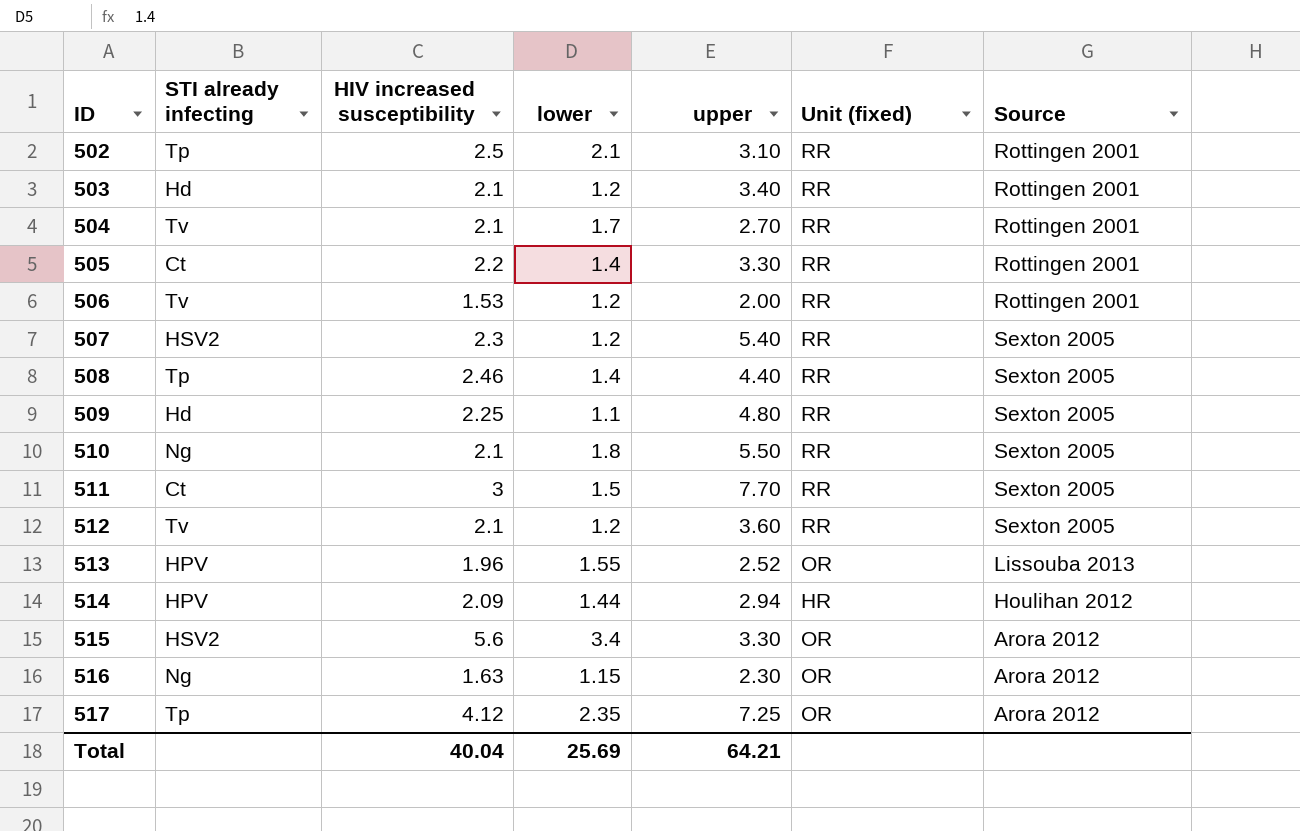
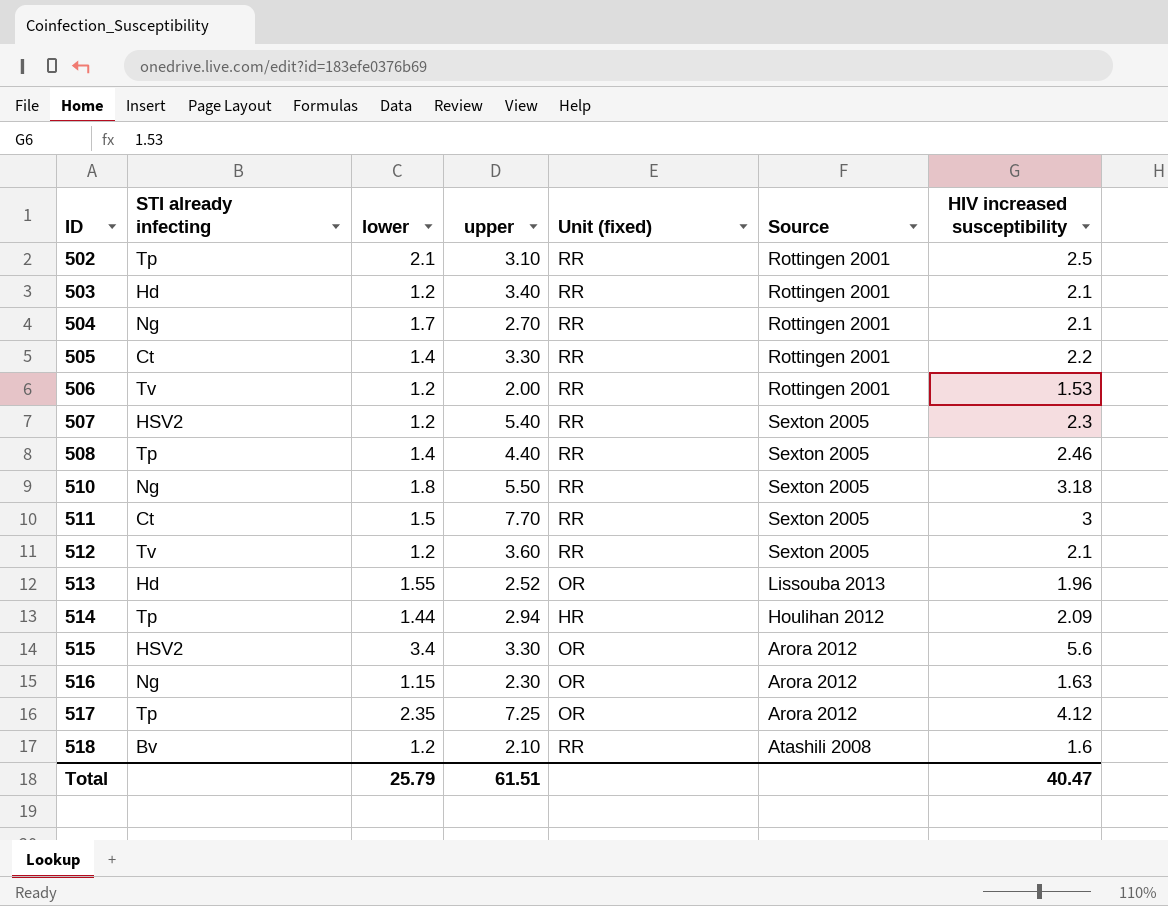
column HIV increased susceptibility | position: 3 -> 7
row 509: Hd | 2.25 | 1.1 | 4.80 | RR | Sexton 2005 -> none
504 | STI already infecting: Tv -> Ng
510 | HIV increased susceptibility: 2.1 -> 3.18
513 | STI already infecting: HPV -> Hd
514 | STI already infecting: HPV -> Tp
row 518: none -> Bv | 1.2 | 2.10 | RR | Atashili 2008 | 1.6
Total | lower: 25.69 -> 25.79
Total | upper: 64.21 -> 61.51
Total | HIV increased susceptibility: 40.04 -> 40.47

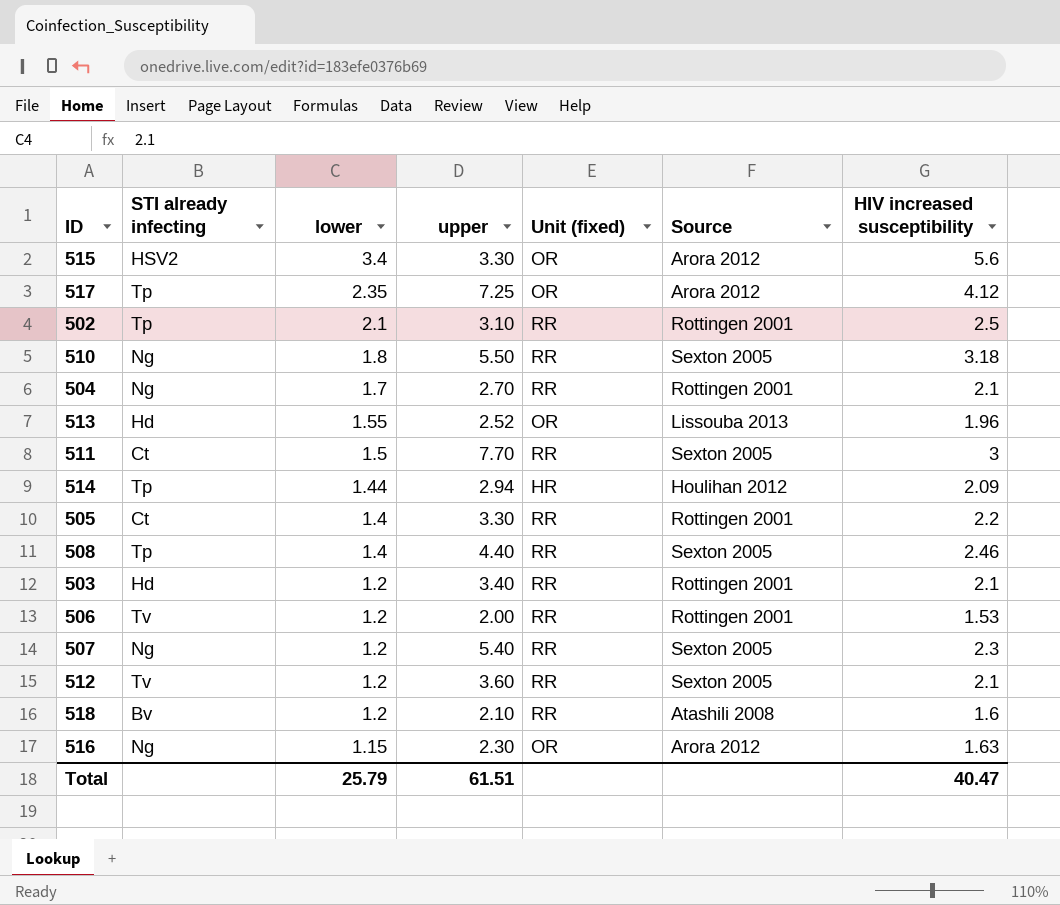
row order: ID ascending -> lower descending
507 | STI already infecting: HSV2 -> Ng

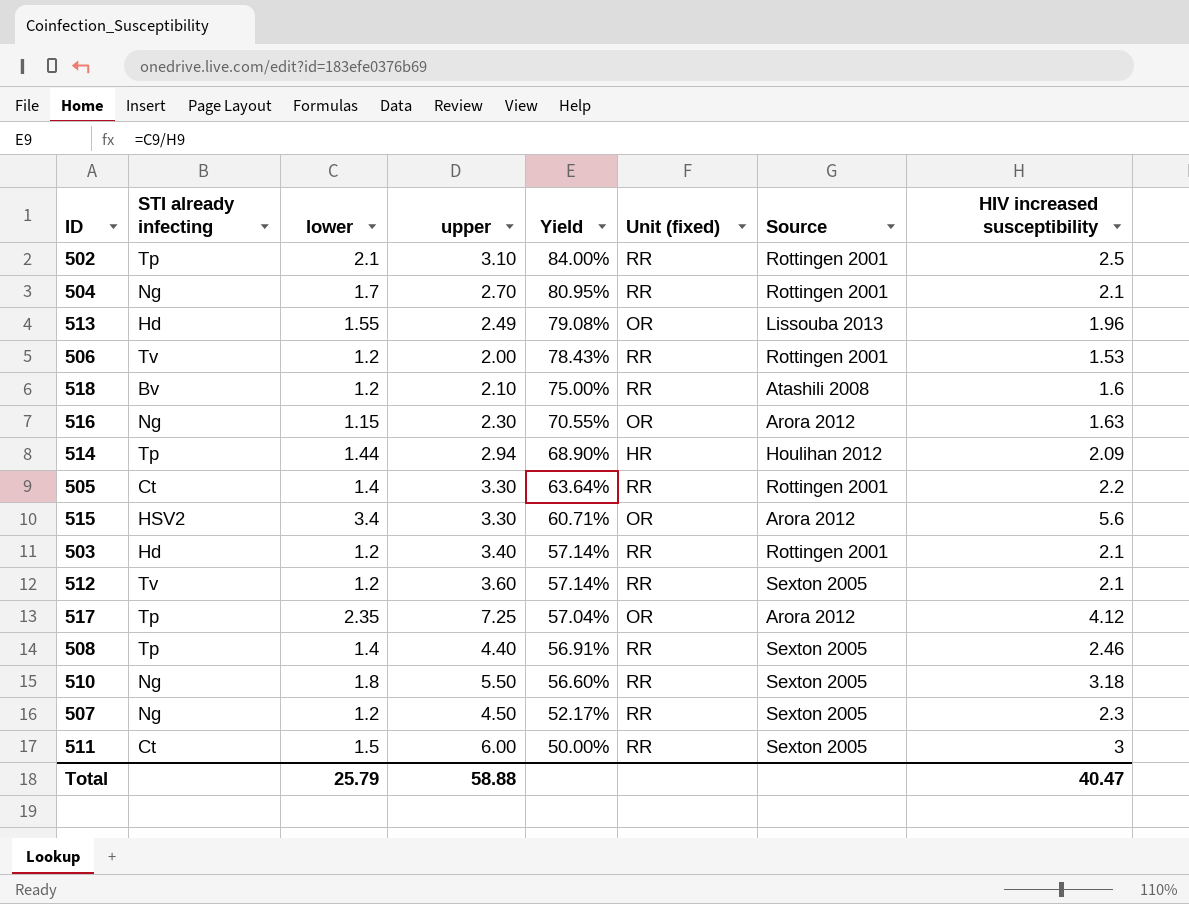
row order: lower descending -> Yield descending
column Yield | formula: none -> [lower] / [HIV increased susceptibility]
513 | upper: 2.52 -> 2.49
507 | upper: 5.40 -> 4.50
511 | upper: 7.70 -> 6.00
Total | upper: 61.51 -> 58.88

